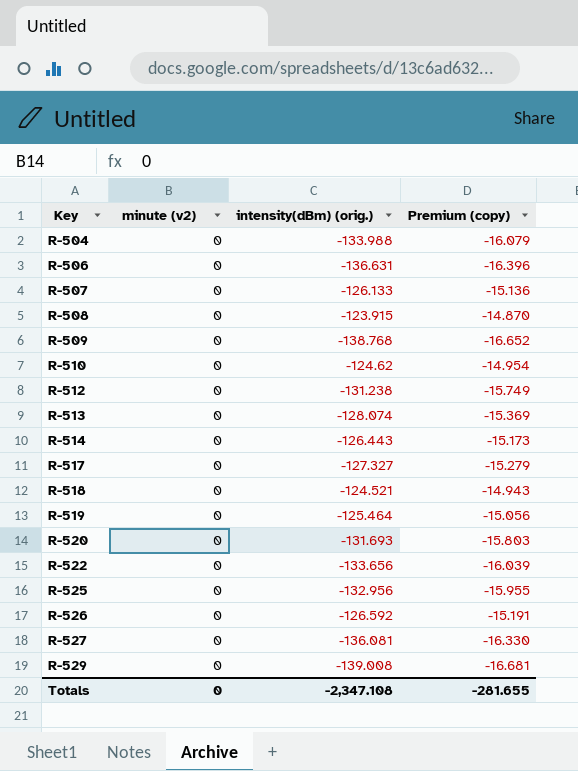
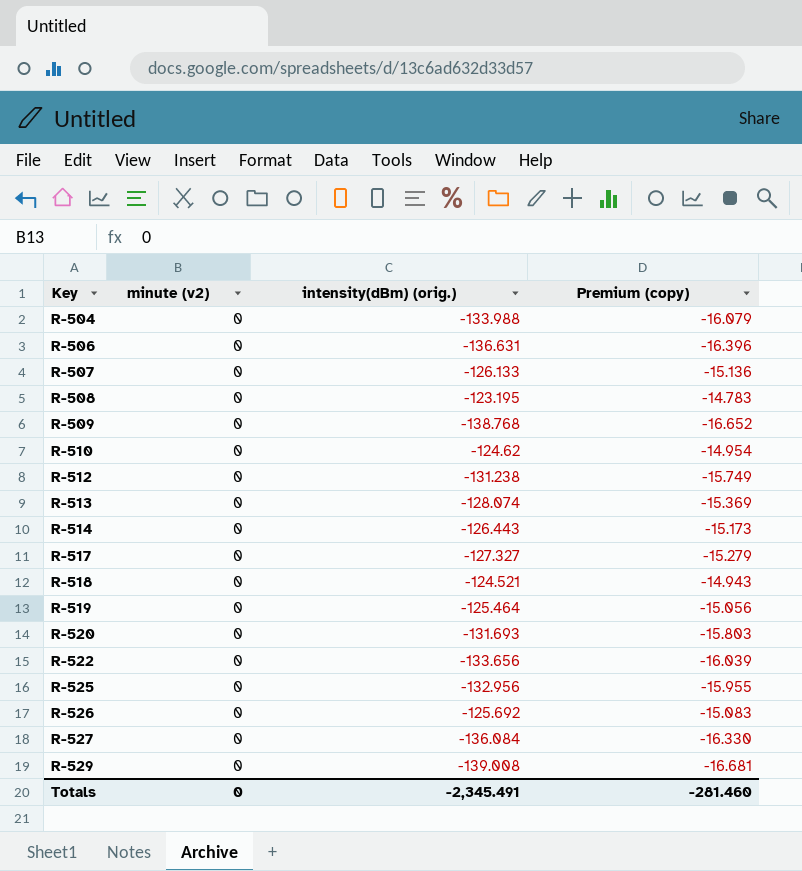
R-508 | intensity(dBm) (orig.): -123.915 -> -123.195
R-508 | Premium (copy): -14.870 -> -14.783
R-526 | intensity(dBm) (orig.): -126.592 -> -125.692
R-526 | Premium (copy): -15.191 -> -15.083
R-527 | intensity(dBm) (orig.): -136.081 -> -136.084
Totals | intensity(dBm) (orig.): -2,347.108 -> -2,345.491
Totals | Premium (copy): -281.655 -> -281.460

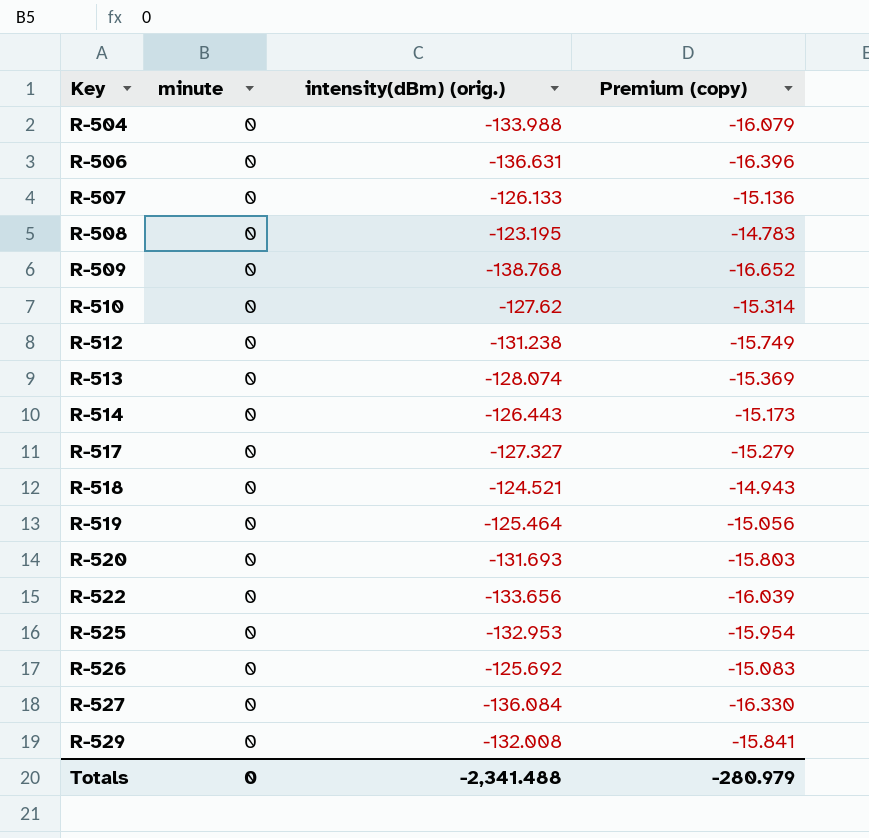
column name: minute (v2) -> minute
R-510 | intensity(dBm) (orig.): -124.62 -> -127.62
R-510 | Premium (copy): -14.954 -> -15.314
R-525 | intensity(dBm) (orig.): -132.956 -> -132.953
R-525 | Premium (copy): -15.955 -> -15.954
R-529 | intensity(dBm) (orig.): -139.008 -> -132.008
R-529 | Premium (copy): -16.681 -> -15.841
Totals | intensity(dBm) (orig.): -2,345.491 -> -2,341.488
Totals | Premium (copy): -281.460 -> -280.979

